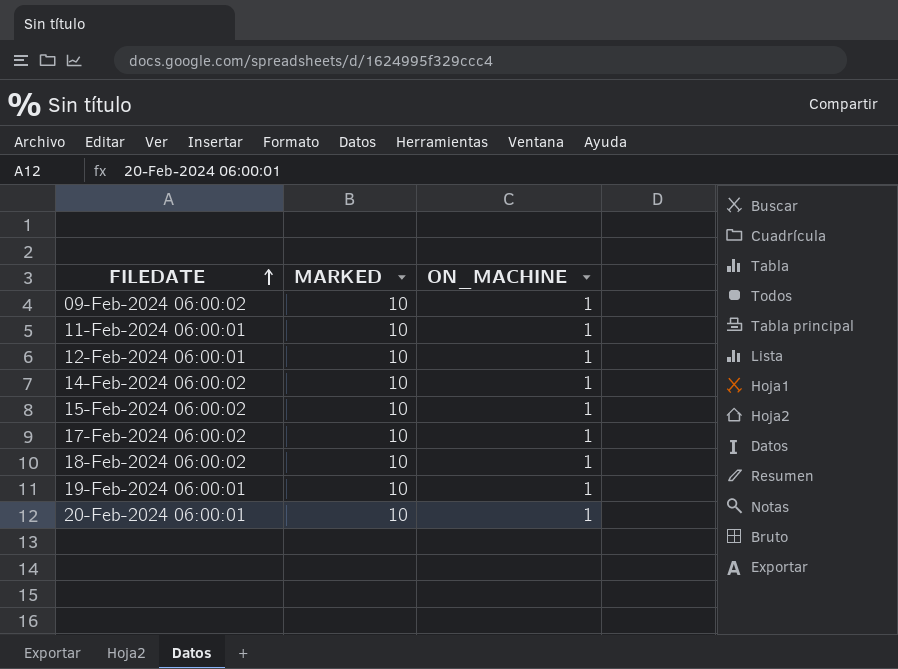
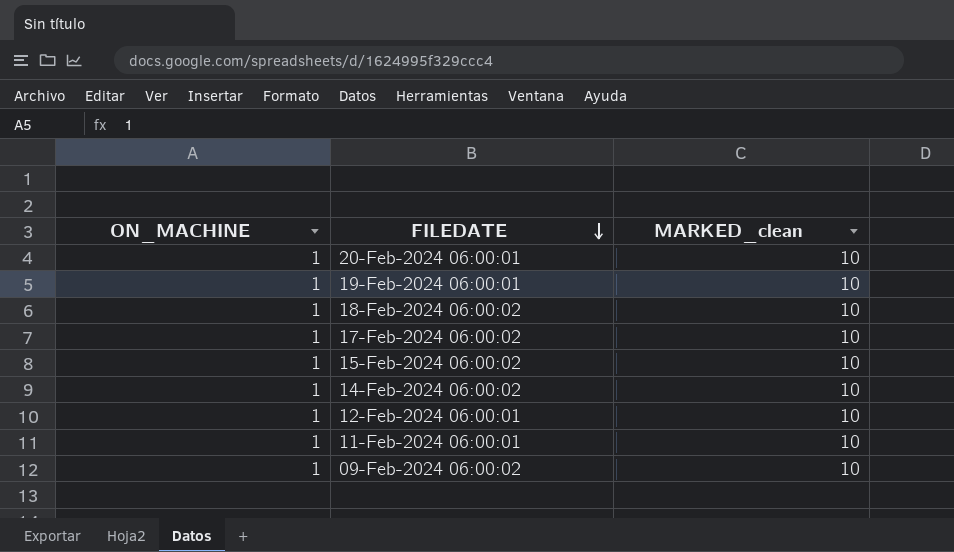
row order: FILEDATE ascending -> FILEDATE descending
column ON_MACHINE | position: 3 -> 1
column name: MARKED -> MARKED_clean

